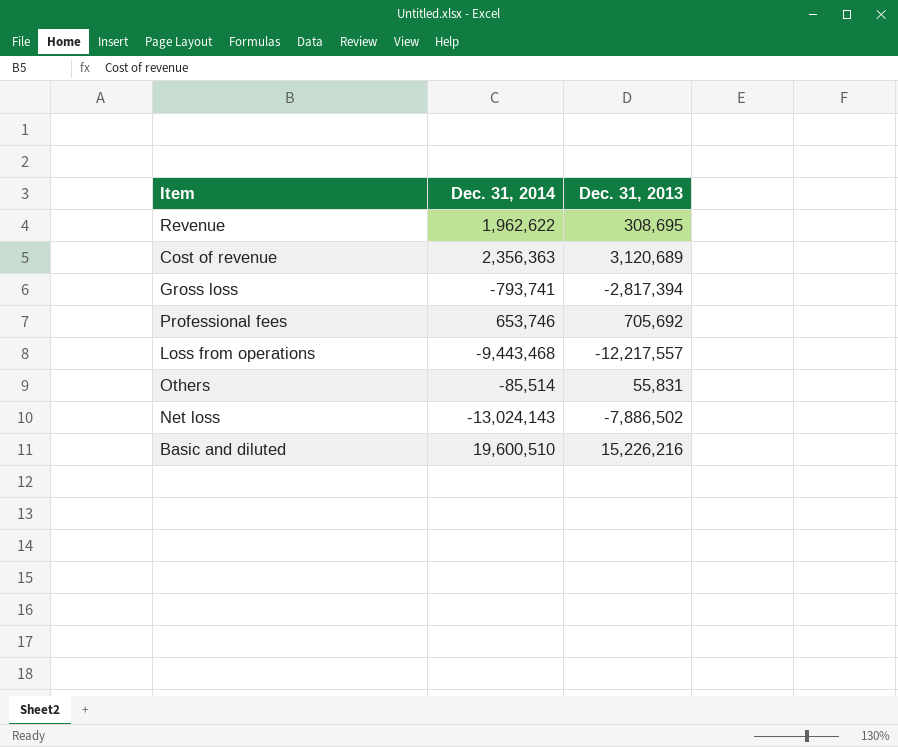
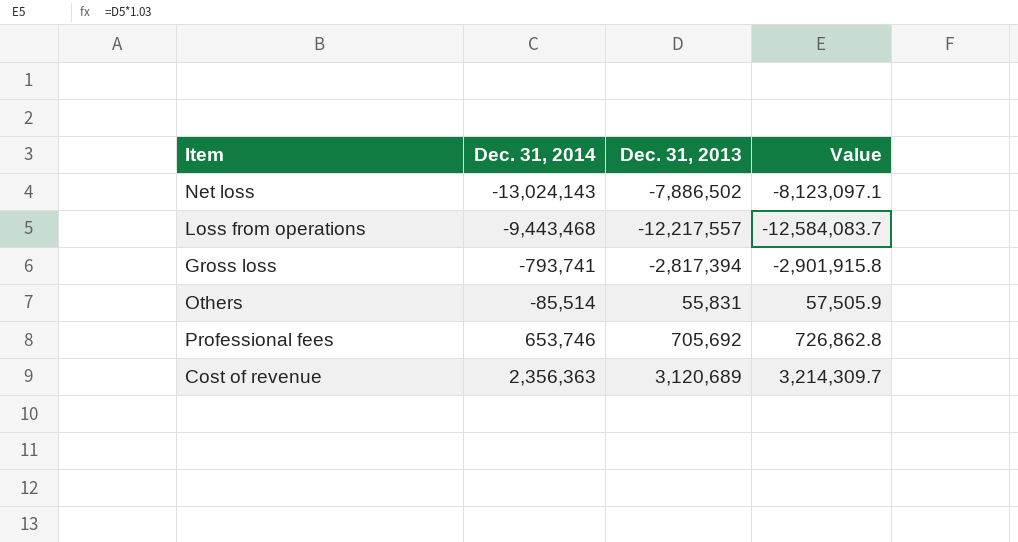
row order: none -> Dec. 31, 2014 ascending
column Value | formula: none -> [Dec. 31, 2013] * 1.03
row Revenue: 1,962,622 | 308,695 -> none
row Basic and diluted: 19,600,510 | 15,226,216 -> none

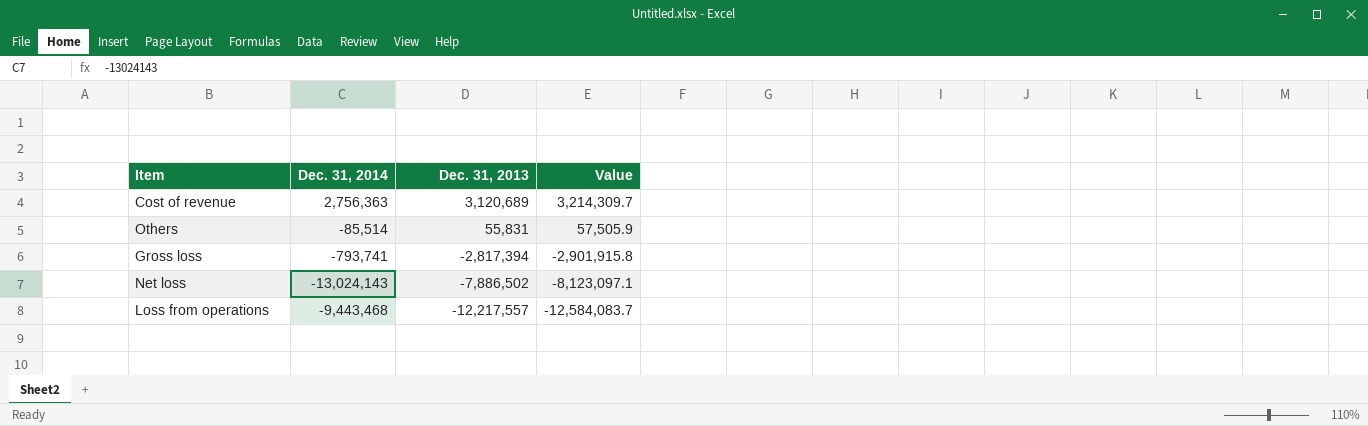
row order: Dec. 31, 2014 ascending -> Dec. 31, 2013 descending
row Professional fees: 653,746 | 705,692 | 726,862.8 -> none
Cost of revenue | Dec. 31, 2014: 2,356,363 -> 2,756,363

